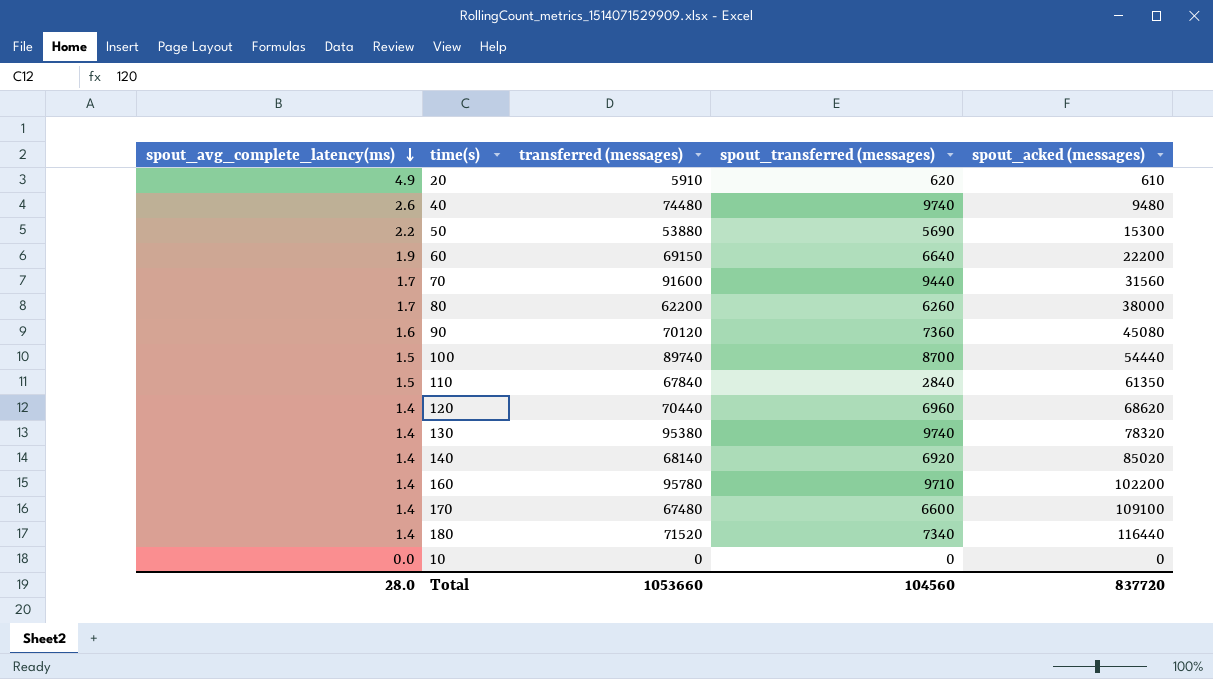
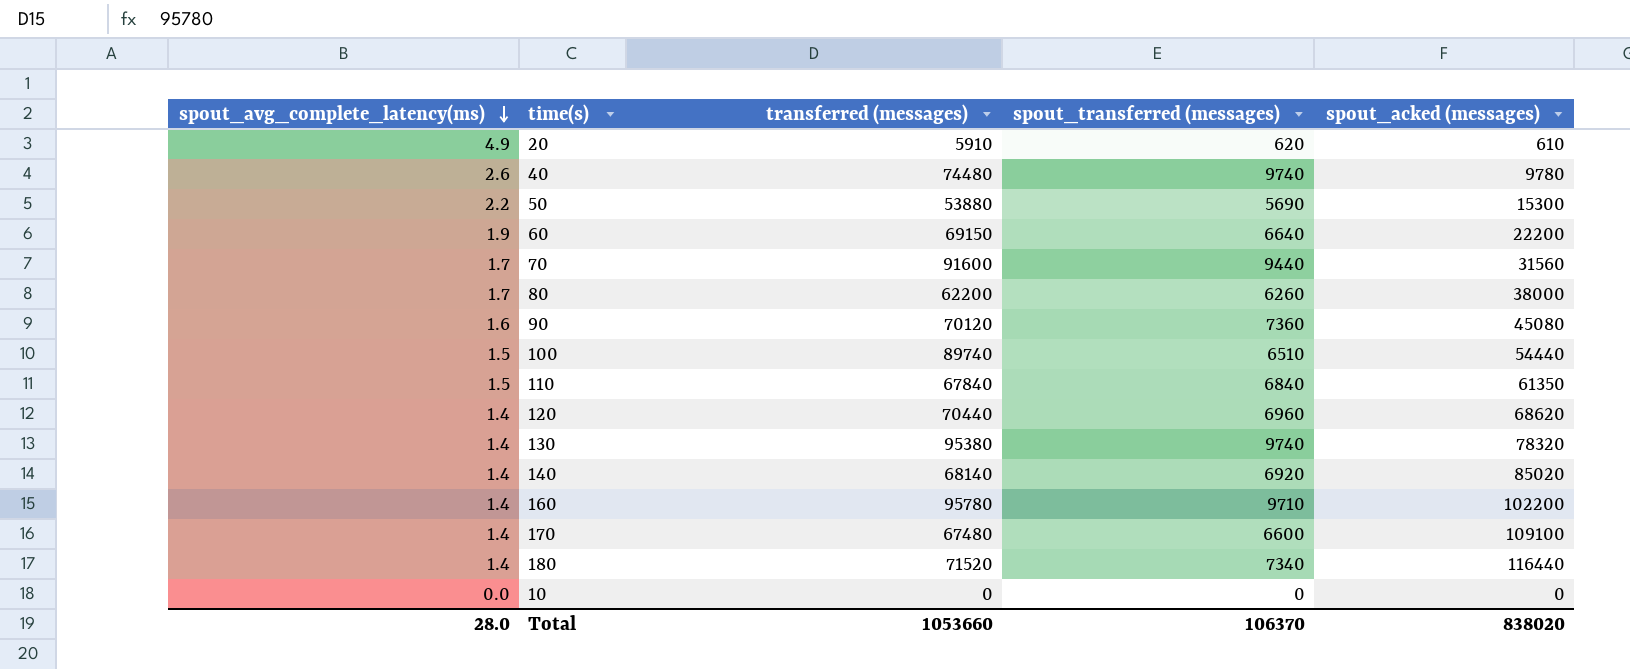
40 | spout_acked (messages): 9480 -> 9780
100 | spout_transferred (messages): 8700 -> 6510
110 | spout_transferred (messages): 2840 -> 6840
Total | spout_transferred (messages): 104560 -> 106370
Total | spout_acked (messages): 837720 -> 838020

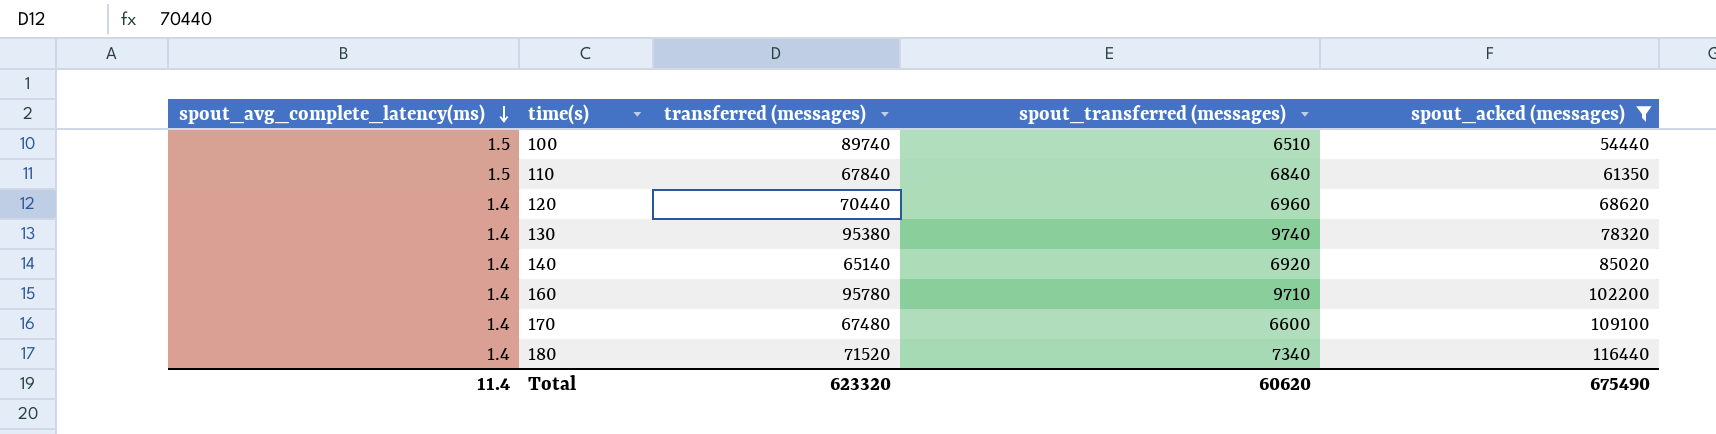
filter: none -> spout_acked (messages) >= 54440
140 | transferred (messages): 68140 -> 65140
Total | spout_avg_complete_latency(ms): 28.0 -> 11.4
Total | transferred (messages): 1053660 -> 623320
Total | spout_transferred (messages): 106370 -> 60620
Total | spout_acked (messages): 838020 -> 675490

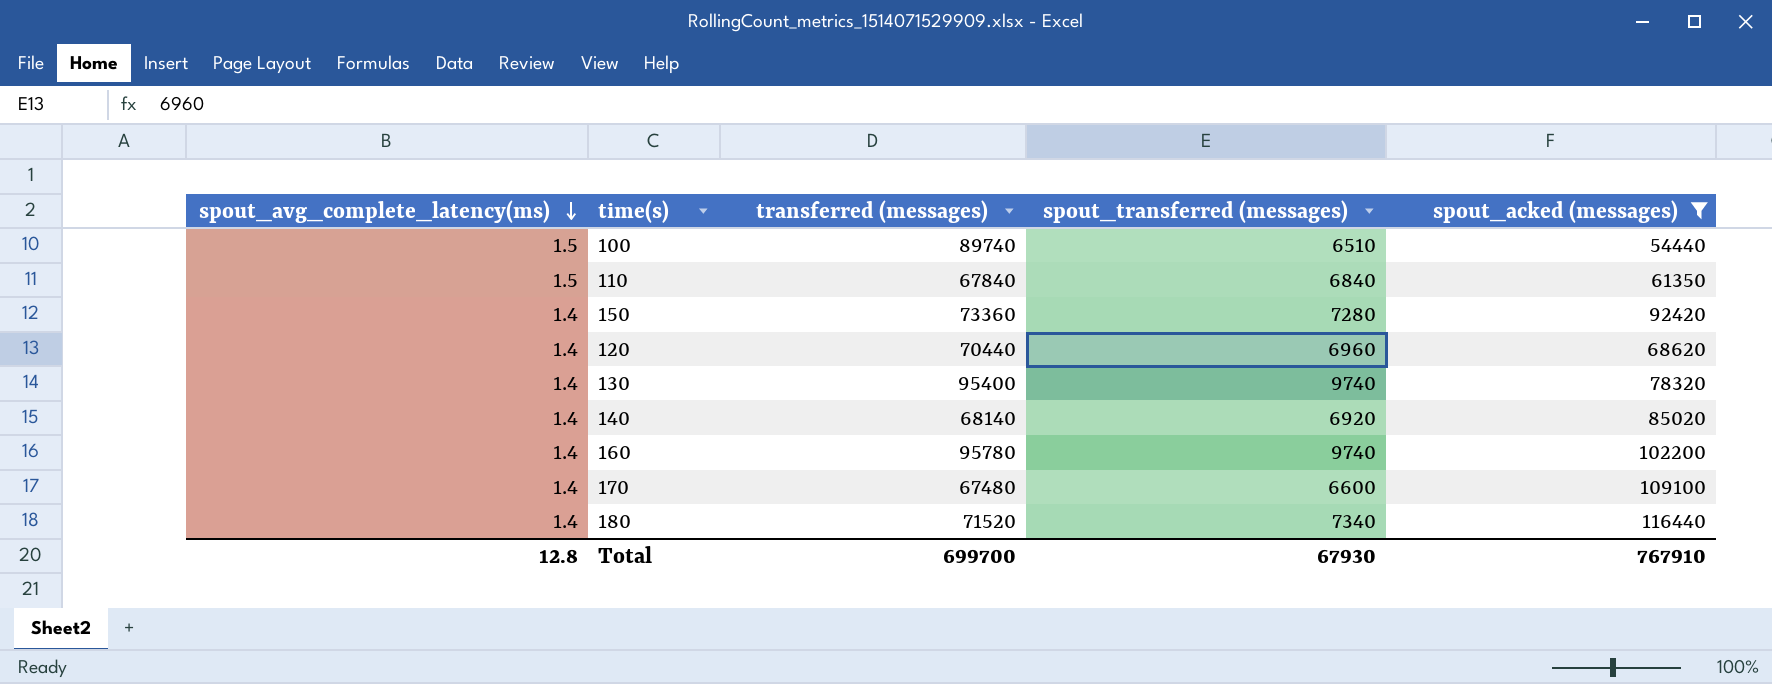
row 150: none -> 1.4 | 73360 | 7280 | 92420
130 | transferred (messages): 95380 -> 95400
140 | transferred (messages): 65140 -> 68140
160 | spout_transferred (messages): 9710 -> 9740
Total | spout_avg_complete_latency(ms): 11.4 -> 12.8
Total | transferred (messages): 623320 -> 699700
Total | spout_transferred (messages): 60620 -> 67930
Total | spout_acked (messages): 675490 -> 767910

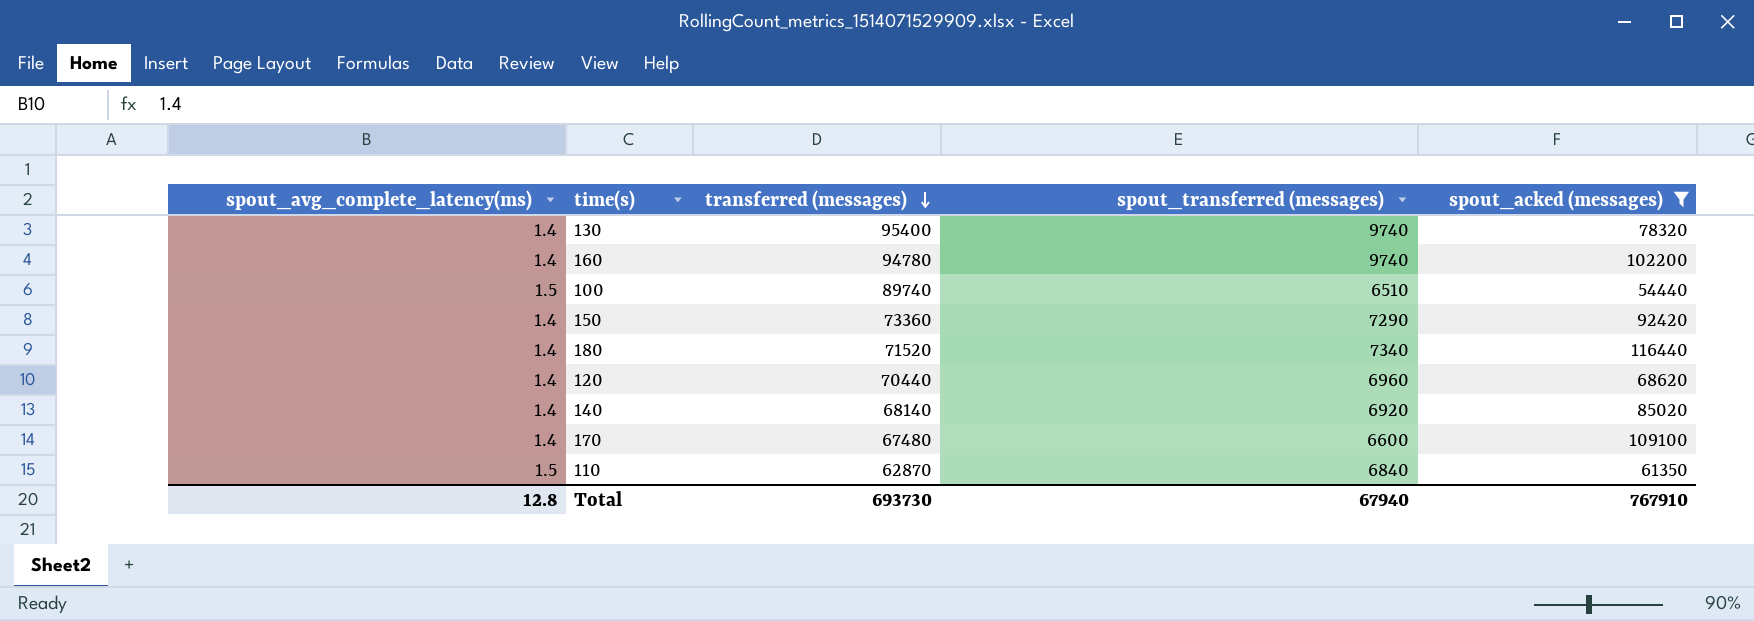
row order: spout_avg_complete_latency(ms) descending -> transferred (messages) descending
160 | transferred (messages): 95780 -> 94780
150 | spout_transferred (messages): 7280 -> 7290
110 | transferred (messages): 67840 -> 62870
Total | transferred (messages): 699700 -> 693730
Total | spout_transferred (messages): 67930 -> 67940

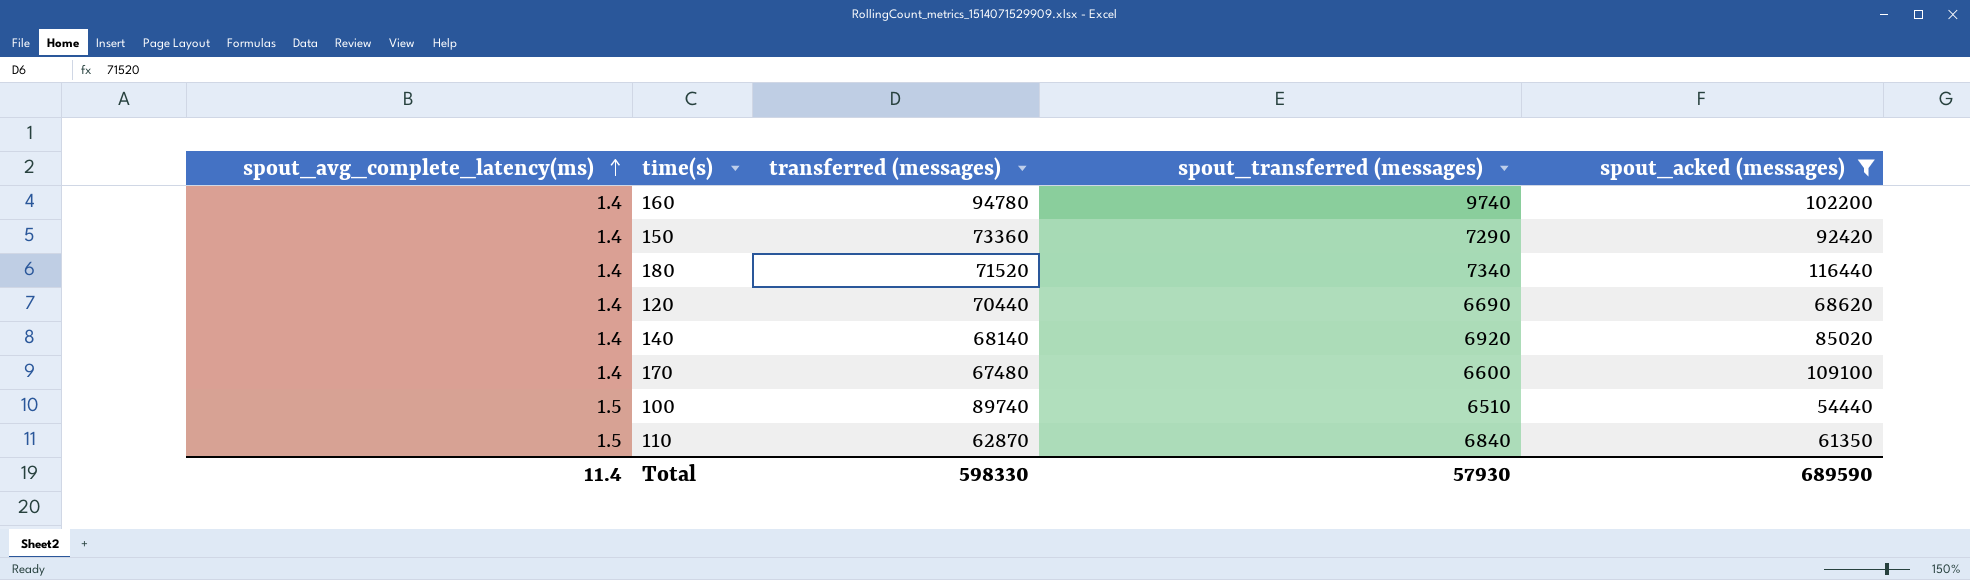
row order: transferred (messages) descending -> spout_avg_complete_latency(ms) ascending
row 130: 1.4 | 95400 | 9740 | 78320 -> none
120 | spout_transferred (messages): 6960 -> 6690
Total | spout_avg_complete_latency(ms): 12.8 -> 11.4
Total | transferred (messages): 693730 -> 598330
Total | spout_transferred (messages): 67940 -> 57930
Total | spout_acked (messages): 767910 -> 689590

